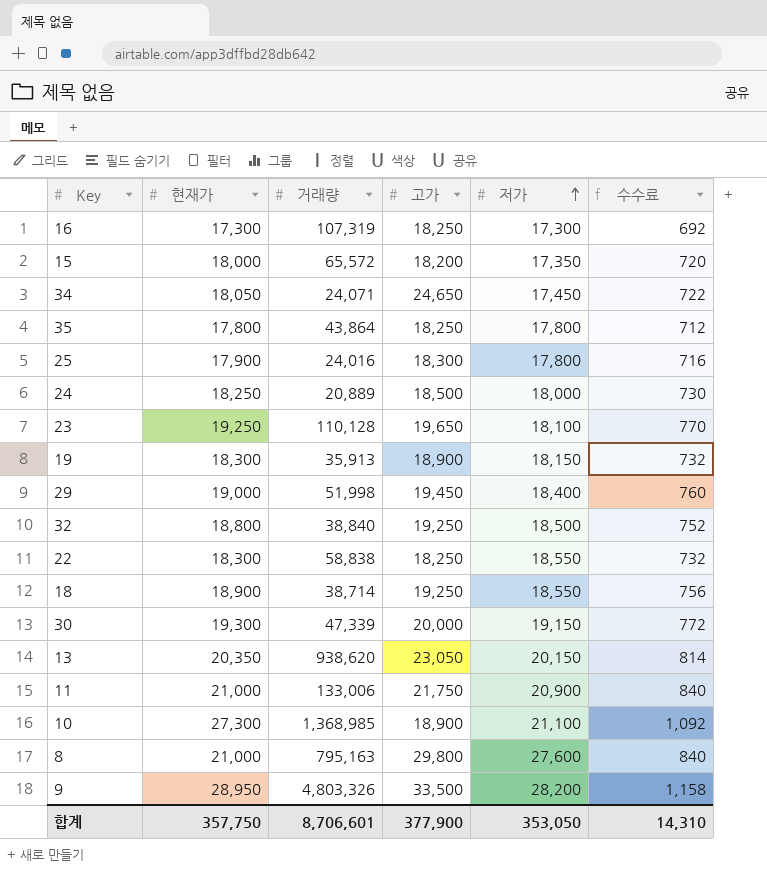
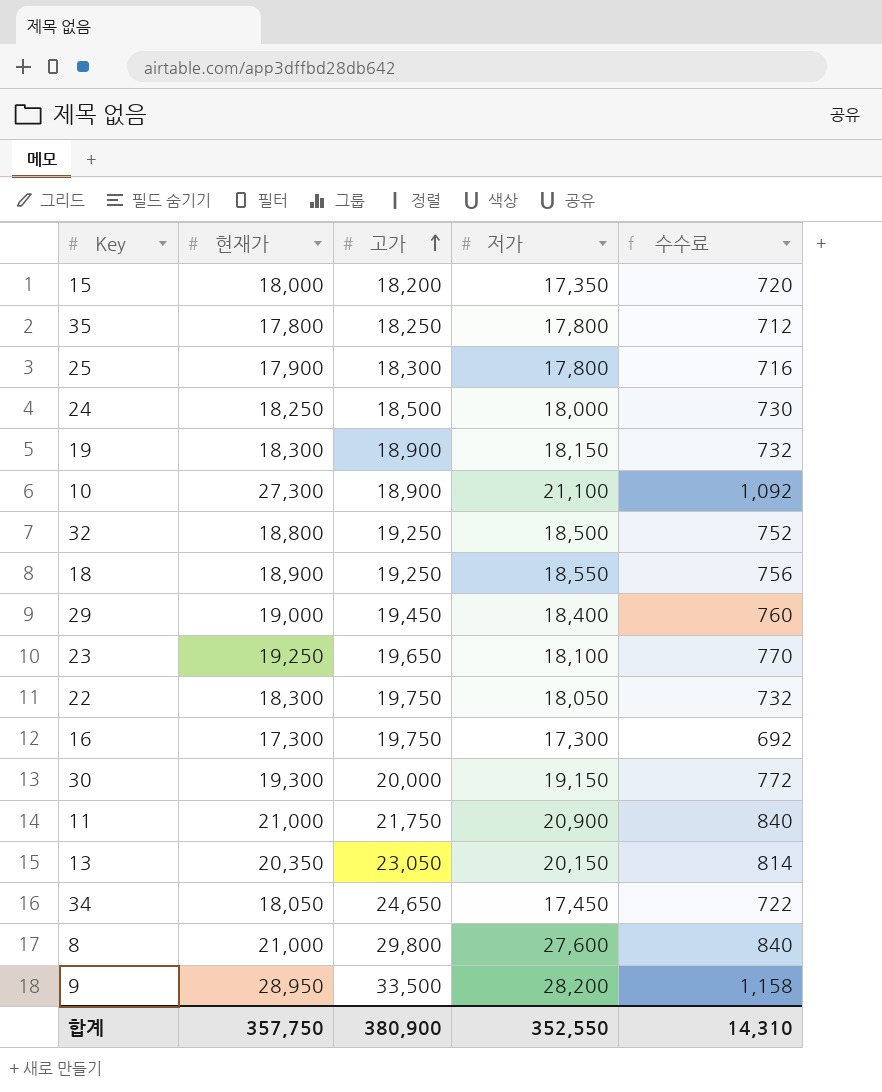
row order: 저가 ascending -> 고가 ascending
column 거래량 | position: 3 -> none
22 | 고가: 18,250 -> 19,750
22 | 저가: 18,550 -> 18,050
16 | 고가: 18,250 -> 19,750
합계 | 고가: 377,900 -> 380,900
합계 | 저가: 353,050 -> 352,550

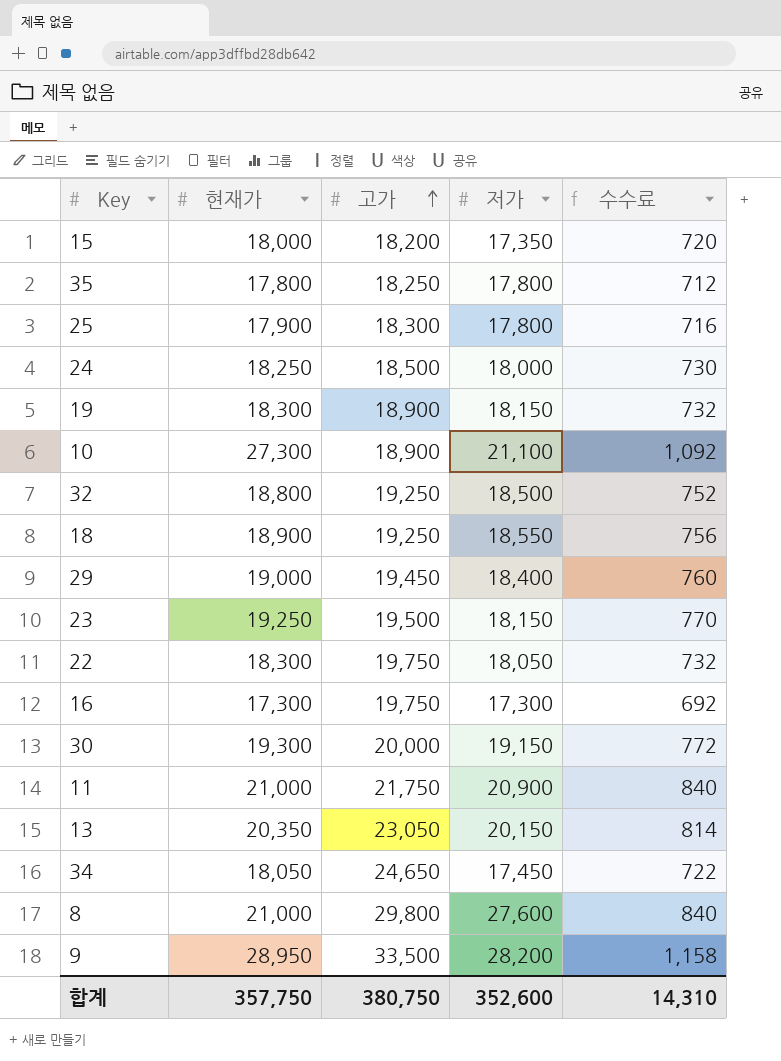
23 | 고가: 19,650 -> 19,500
23 | 저가: 18,100 -> 18,150
합계 | 고가: 380,900 -> 380,750
합계 | 저가: 352,550 -> 352,600

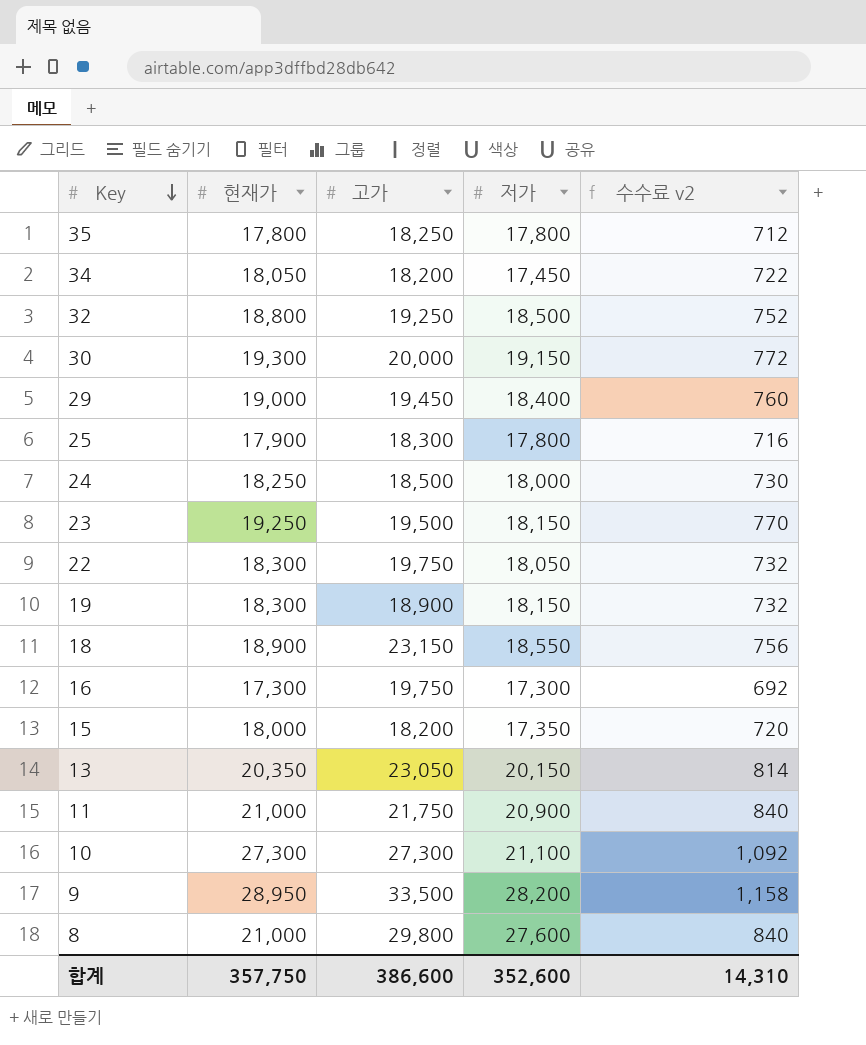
row order: 고가 ascending -> Key descending
column name: 수수료 -> 수수료 v2
34 | 고가: 24,650 -> 18,200
18 | 고가: 19,250 -> 23,150
10 | 고가: 18,900 -> 27,300
합계 | 고가: 380,750 -> 386,600

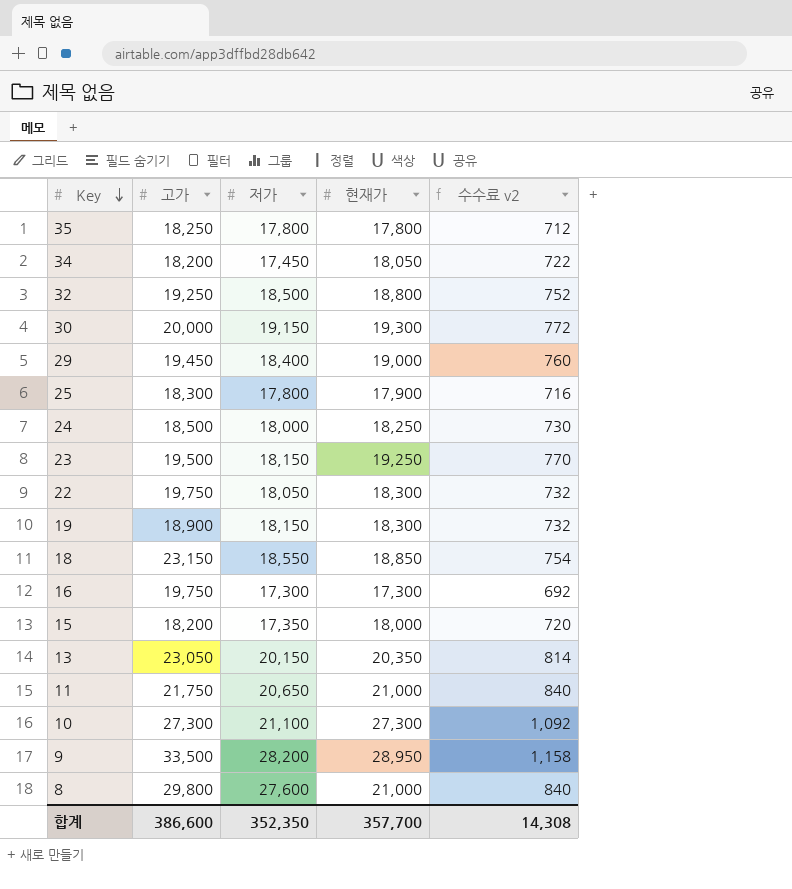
column 현재가 | position: 2 -> 4
18 | 현재가: 18,900 -> 18,850
18 | 수수료 v2: 756 -> 754
11 | 저가: 20,900 -> 20,650
합계 | 저가: 352,600 -> 352,350
합계 | 현재가: 357,750 -> 357,700
합계 | 수수료 v2: 14,310 -> 14,308

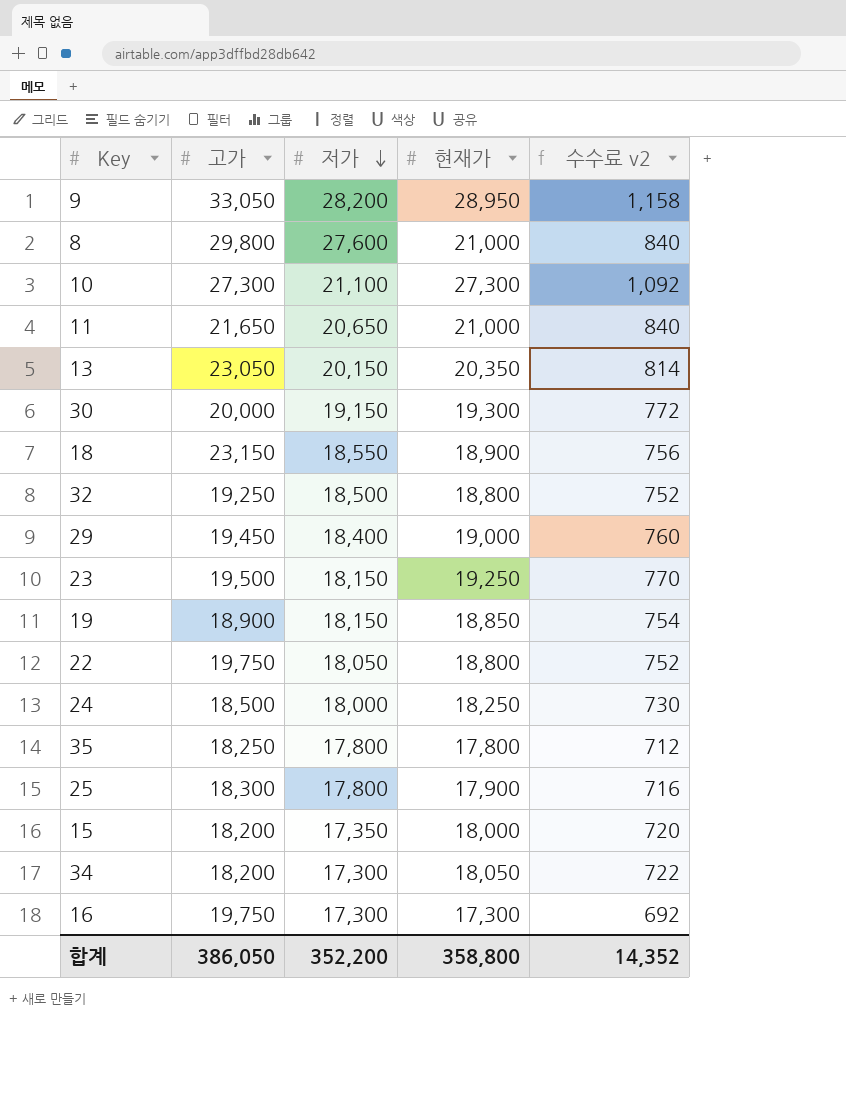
row order: Key descending -> 저가 descending
9 | 고가: 33,500 -> 33,050
11 | 고가: 21,750 -> 21,650
18 | 현재가: 18,850 -> 18,900
18 | 수수료 v2: 754 -> 756
19 | 현재가: 18,300 -> 18,850
19 | 수수료 v2: 732 -> 754
22 | 현재가: 18,300 -> 18,800
22 | 수수료 v2: 732 -> 752
34 | 저가: 17,450 -> 17,300
합계 | 고가: 386,600 -> 386,050
합계 | 저가: 352,350 -> 352,200
합계 | 현재가: 357,700 -> 358,800
합계 | 수수료 v2: 14,308 -> 14,352

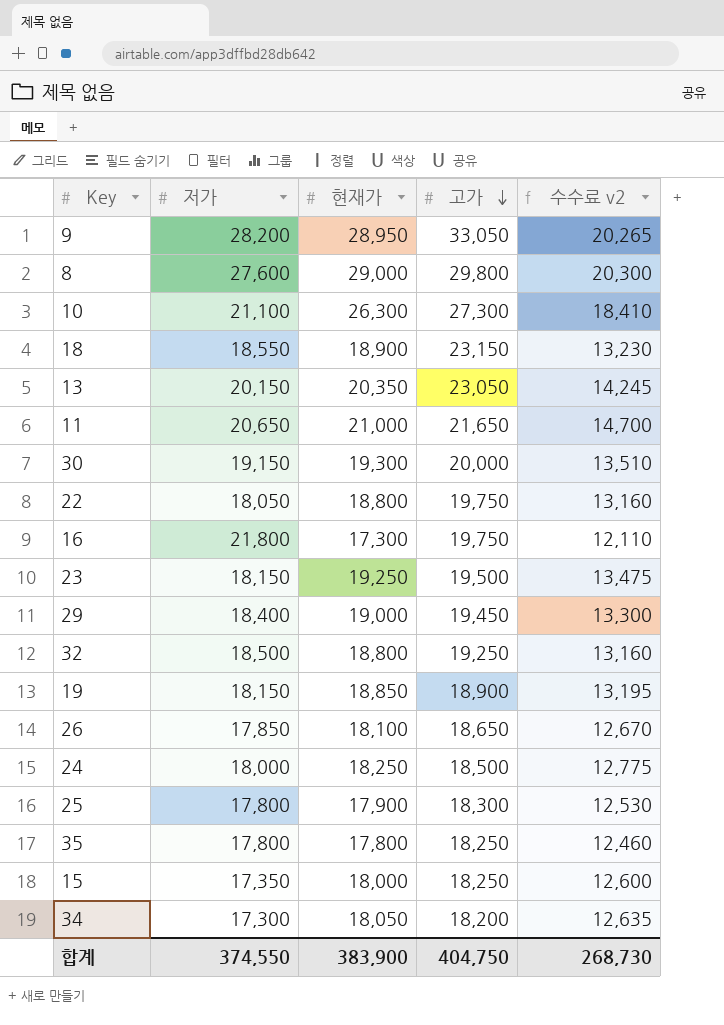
row order: 저가 descending -> 고가 descending
column 고가 | position: 2 -> 4
column 수수료 v2 | formula: [현재가] * 0.04 -> [현재가] * 0.7
8 | 현재가: 21,000 -> 29,000
10 | 현재가: 27,300 -> 26,300
16 | 저가: 17,300 -> 21,800
row 26: none -> 17,850 | 18,100 | 18,650 | 12,670
15 | 고가: 18,200 -> 18,250
합계 | 저가: 352,200 -> 374,550
합계 | 현재가: 358,800 -> 383,900
합계 | 고가: 386,050 -> 404,750
합계 | 수수료 v2: 14,352 -> 268,730

